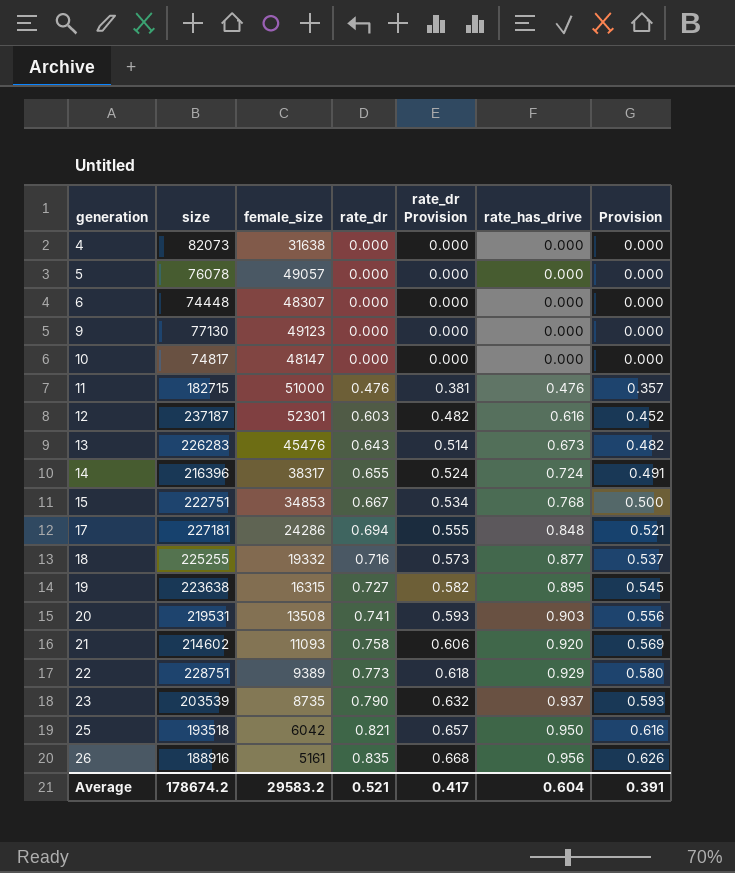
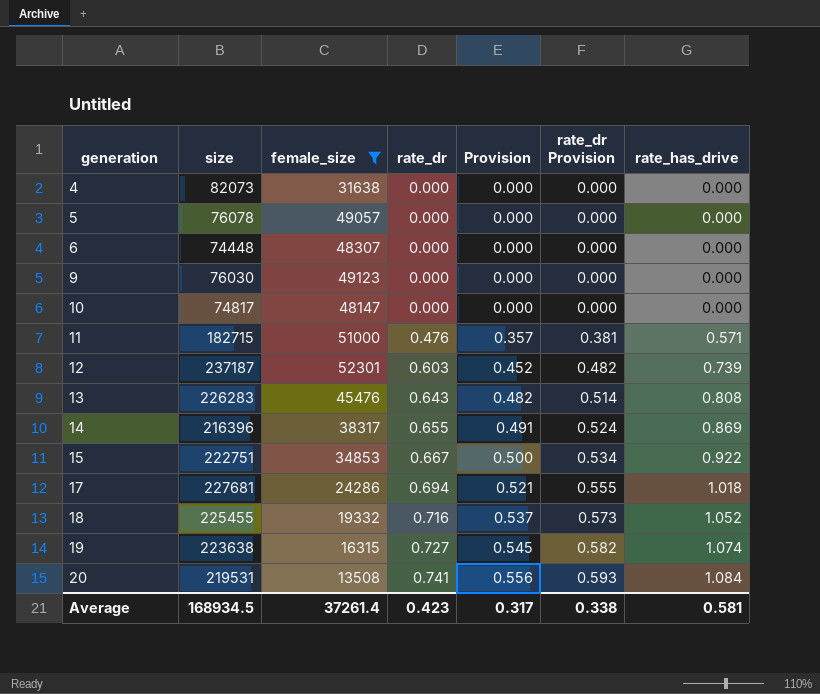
filter: none -> female_size >= 13508
column Provision | position: 7 -> 5
9 | size: 77130 -> 76030
11 | rate_has_drive: 0.476 -> 0.571
12 | rate_has_drive: 0.616 -> 0.739
13 | rate_has_drive: 0.673 -> 0.808
14 | rate_has_drive: 0.724 -> 0.869
15 | rate_has_drive: 0.768 -> 0.922
17 | size: 227181 -> 227681
17 | rate_has_drive: 0.848 -> 1.018
18 | size: 225255 -> 225455
18 | rate_has_drive: 0.877 -> 1.052
19 | rate_has_drive: 0.895 -> 1.074
20 | rate_has_drive: 0.903 -> 1.084
Average | size: 178674.2 -> 168934.5
Average | female_size: 29583.2 -> 37261.4
Average | rate_dr: 0.521 -> 0.423
Average | Provision: 0.391 -> 0.317
Average | rate_dr Provision: 0.417 -> 0.338
Average | rate_has_drive: 0.604 -> 0.581

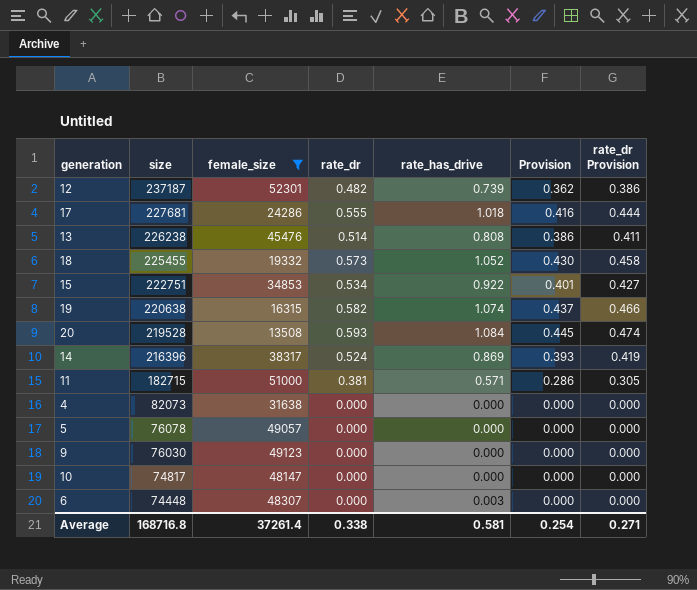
row order: generation ascending -> size descending
column rate_has_drive | position: 7 -> 5
12 | rate_dr: 0.603 -> 0.482
12 | Provision: 0.452 -> 0.362
12 | rate_dr Provision: 0.482 -> 0.386
17 | rate_dr: 0.694 -> 0.555
17 | Provision: 0.521 -> 0.416
17 | rate_dr Provision: 0.555 -> 0.444
13 | size: 226283 -> 226238
13 | rate_dr: 0.643 -> 0.514
13 | Provision: 0.482 -> 0.386
13 | rate_dr Provision: 0.514 -> 0.411
18 | rate_dr: 0.716 -> 0.573
18 | Provision: 0.537 -> 0.430
18 | rate_dr Provision: 0.573 -> 0.458
15 | rate_dr: 0.667 -> 0.534
15 | Provision: 0.500 -> 0.401
15 | rate_dr Provision: 0.534 -> 0.427
19 | size: 223638 -> 220638
19 | rate_dr: 0.727 -> 0.582
19 | Provision: 0.545 -> 0.437
19 | rate_dr Provision: 0.582 -> 0.466
20 | size: 219531 -> 219528
20 | rate_dr: 0.741 -> 0.593
20 | Provision: 0.556 -> 0.445
20 | rate_dr Provision: 0.593 -> 0.474
14 | rate_dr: 0.655 -> 0.524
14 | Provision: 0.491 -> 0.393
14 | rate_dr Provision: 0.524 -> 0.419
11 | rate_dr: 0.476 -> 0.381
11 | Provision: 0.357 -> 0.286
11 | rate_dr Provision: 0.381 -> 0.305
6 | rate_has_drive: 0.000 -> 0.003
Average | size: 168934.5 -> 168716.8
Average | rate_dr: 0.423 -> 0.338
Average | Provision: 0.317 -> 0.254
Average | rate_dr Provision: 0.338 -> 0.271

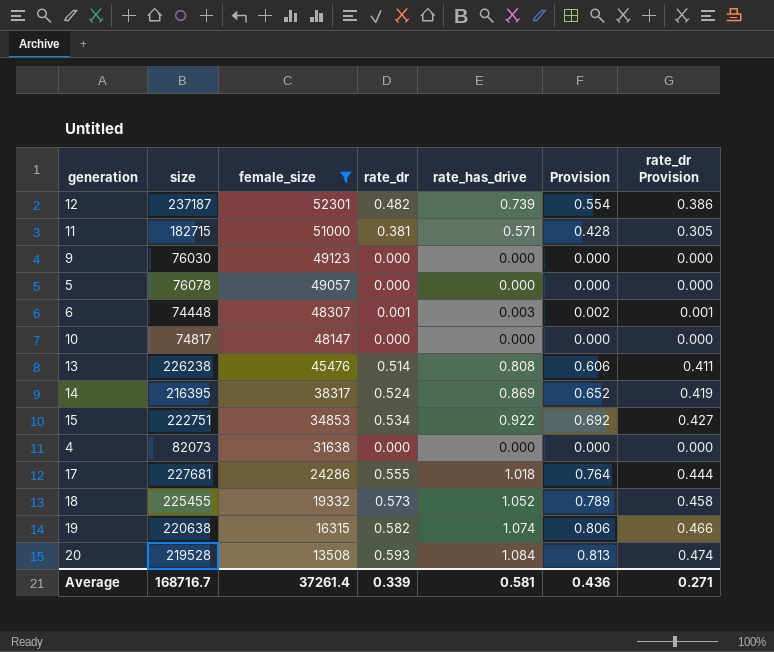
row order: size descending -> female_size descending
column Provision | formula: [rate_dr] * 0.75 -> [rate_has_drive] * 0.75
6 | rate_dr: 0.000 -> 0.001
6 | rate_dr Provision: 0.000 -> 0.001
14 | size: 216396 -> 216395
Average | size: 168716.8 -> 168716.7
Average | rate_dr: 0.338 -> 0.339
Average | Provision: 0.254 -> 0.436

